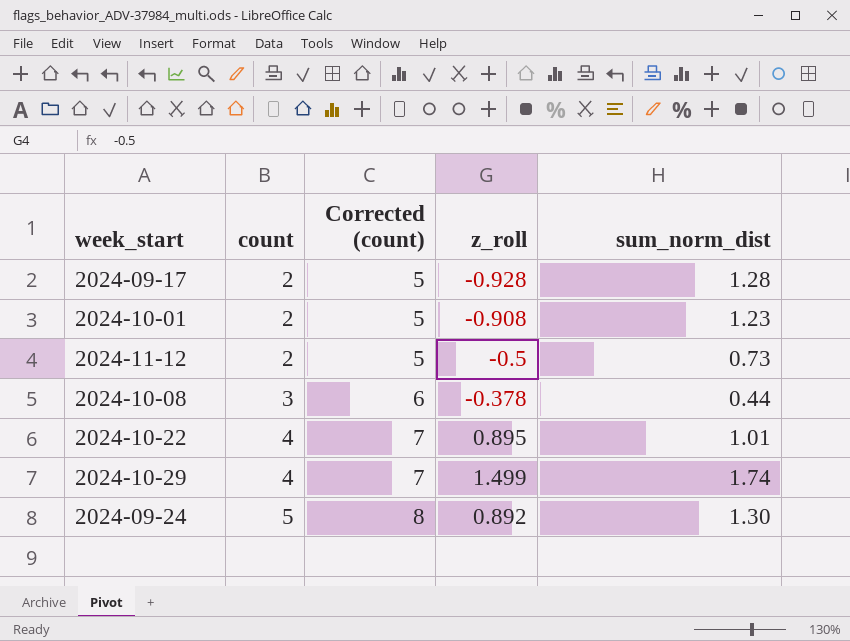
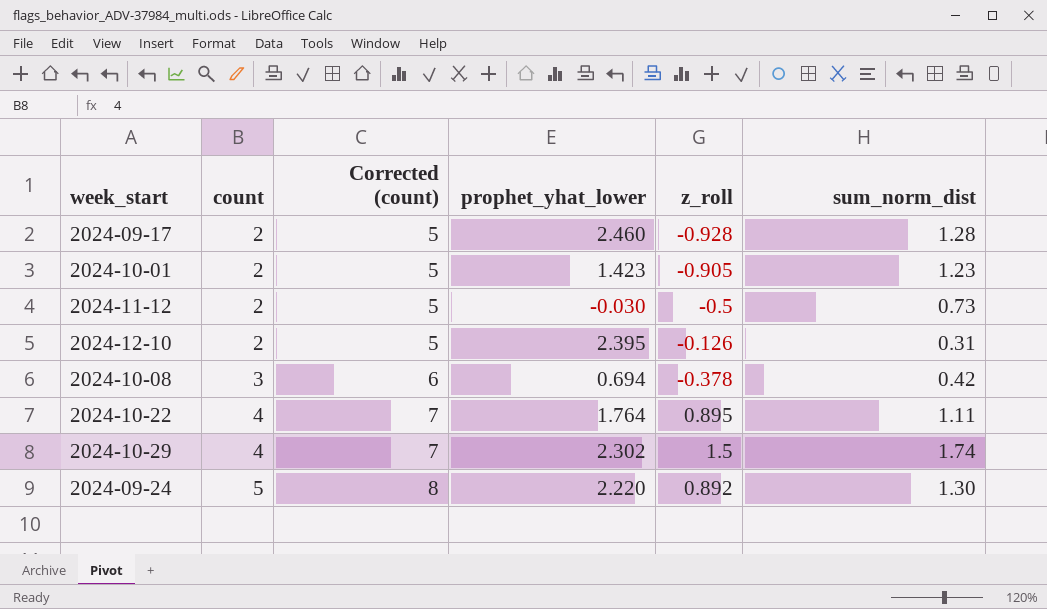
column prophet_yhat_lower | position: none -> 4
2024-10-01 | z_roll: -0.908 -> -0.905
row 2024-12-10: none -> 2 | 5 | 2.395 | -0.126 | 0.31
2024-10-08 | sum_norm_dist: 0.44 -> 0.42
2024-10-22 | sum_norm_dist: 1.01 -> 1.11
2024-10-29 | z_roll: 1.499 -> 1.5

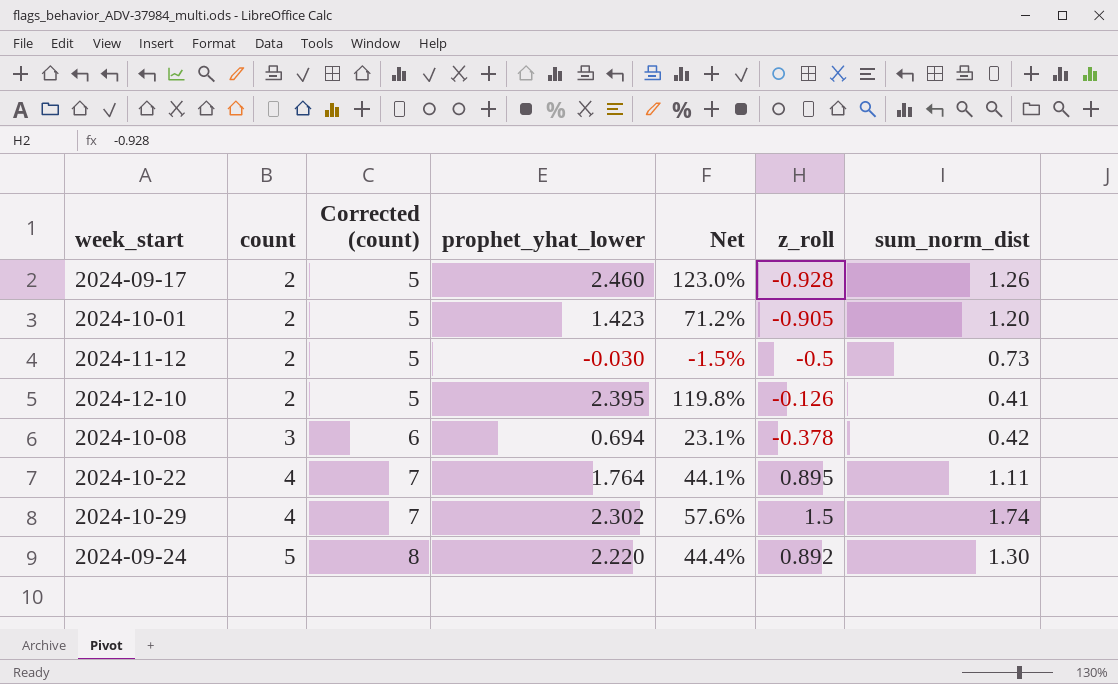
column Net | formula: none -> [prophet_yhat_lower] / [count]
2024-09-17 | sum_norm_dist: 1.28 -> 1.26
2024-10-01 | sum_norm_dist: 1.23 -> 1.20
2024-12-10 | sum_norm_dist: 0.31 -> 0.41

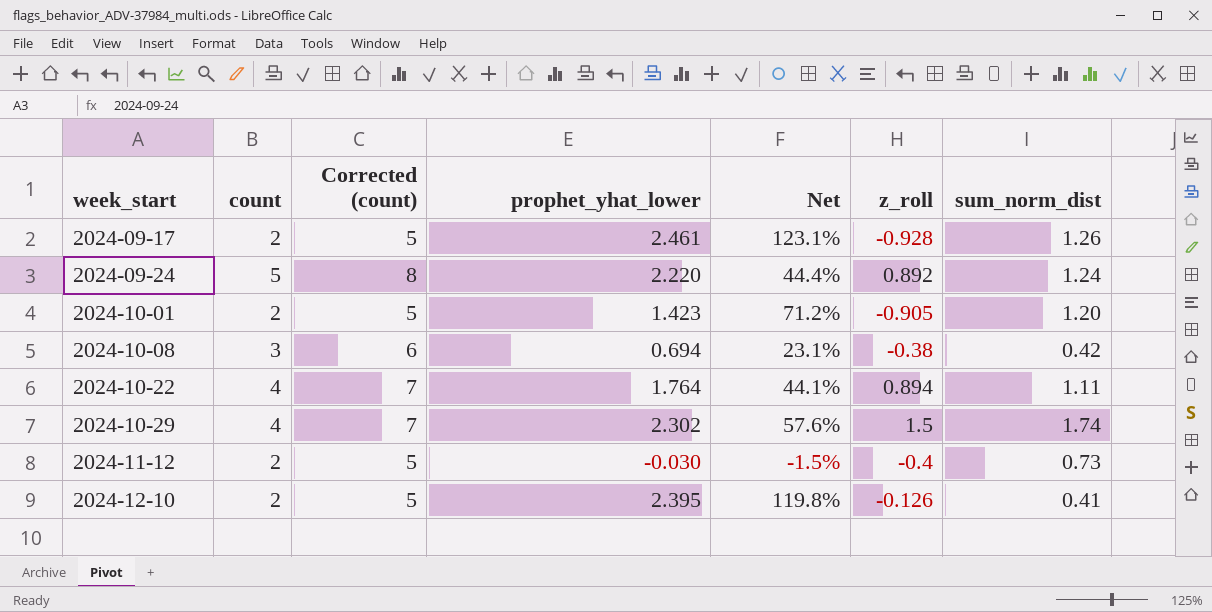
row order: count ascending -> week_start ascending
2024-09-17 | prophet_yhat_lower: 2.460 -> 2.461
2024-09-17 | Net: 123.0% -> 123.1%
2024-09-24 | sum_norm_dist: 1.30 -> 1.24
2024-10-08 | z_roll: -0.378 -> -0.38
2024-10-22 | z_roll: 0.895 -> 0.894
2024-11-12 | z_roll: -0.5 -> -0.4

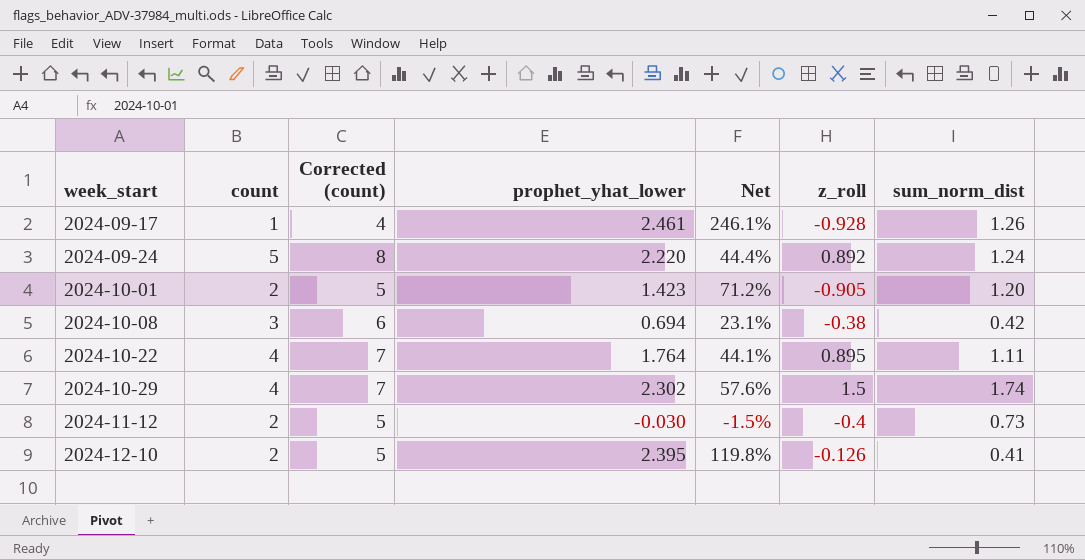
2024-09-17 | count: 2 -> 1
2024-09-17 | Corrected (count): 5 -> 4
2024-09-17 | Net: 123.1% -> 246.1%
2024-10-22 | z_roll: 0.894 -> 0.895

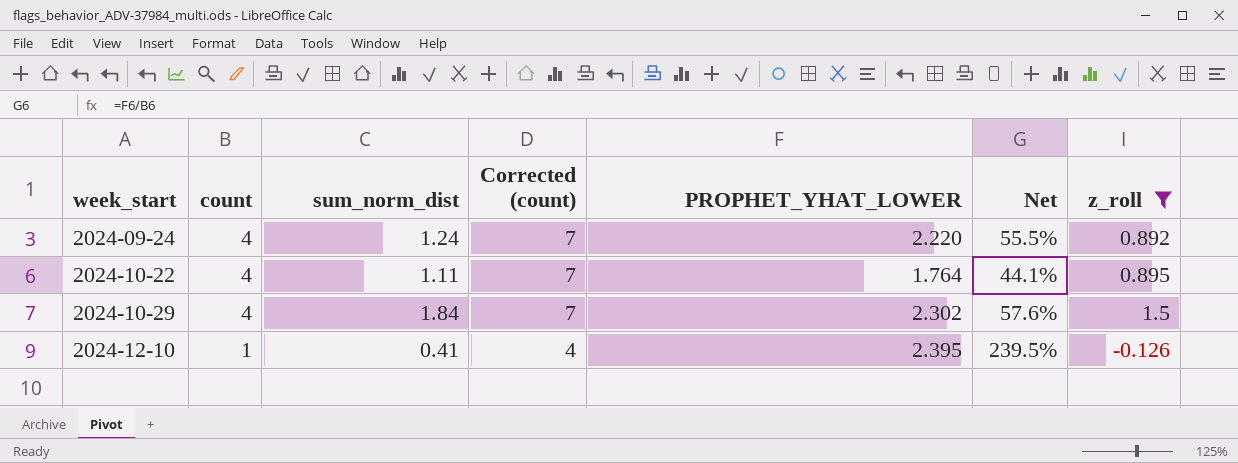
filter: none -> z_roll >= -0.126
column sum_norm_dist | position: 7 -> 3
column name: prophet_yhat_lower -> PROPHET_YHAT_LOWER
2024-09-24 | count: 5 -> 4
2024-09-24 | Corrected (count): 8 -> 7
2024-09-24 | Net: 44.4% -> 55.5%
2024-10-29 | sum_norm_dist: 1.74 -> 1.84
2024-12-10 | count: 2 -> 1
2024-12-10 | Corrected (count): 5 -> 4
2024-12-10 | Net: 119.8% -> 239.5%

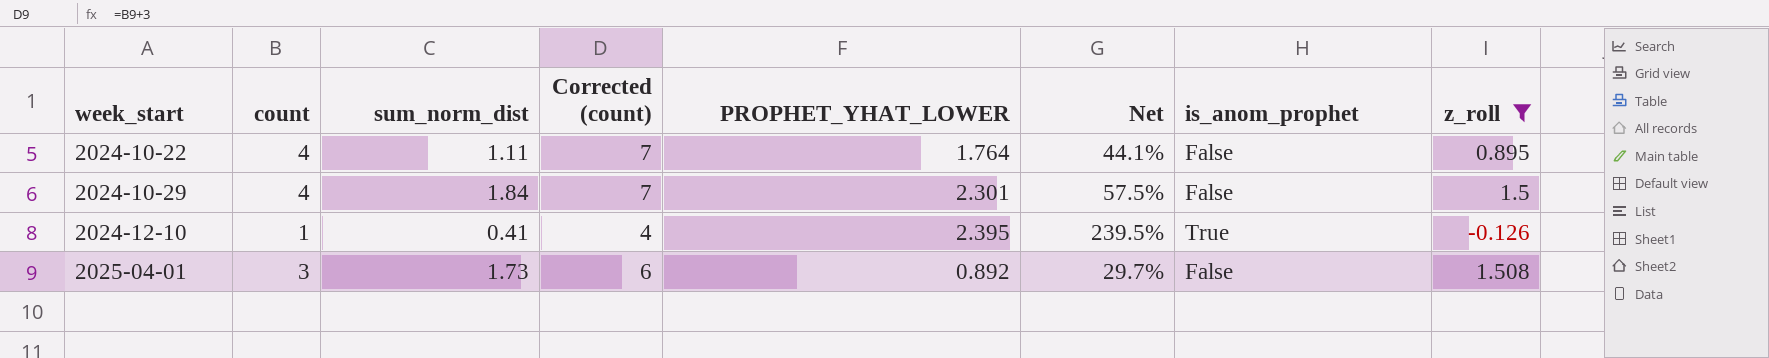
column is_anom_prophet | position: none -> 7
row 2024-09-24: 4 | 1.24 | 7 | 2.220 | 55.5% | 0.892 -> none
2024-10-29 | PROPHET_YHAT_LOWER: 2.302 -> 2.301
2024-10-29 | Net: 57.6% -> 57.5%
row 2025-04-01: none -> 3 | 1.73 | 6 | 0.892 | 29.7% | False | 1.508

